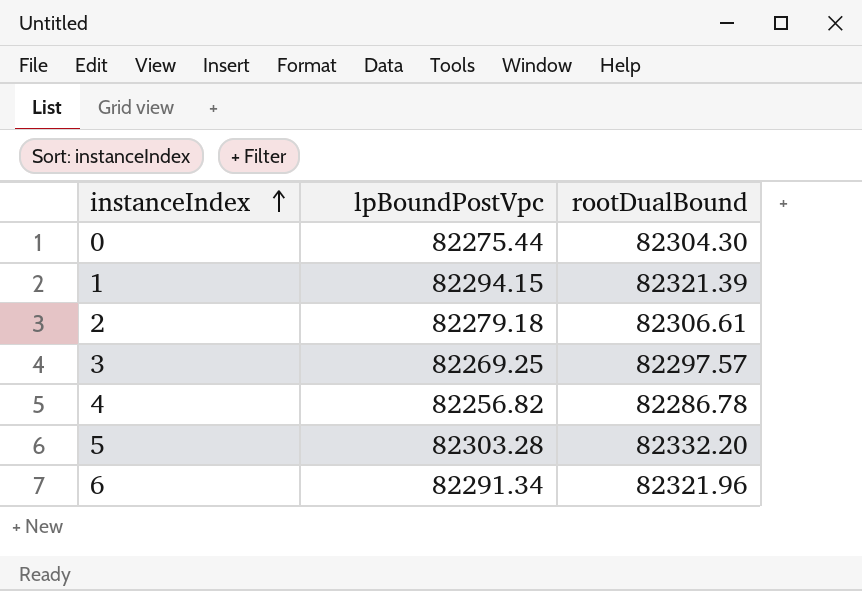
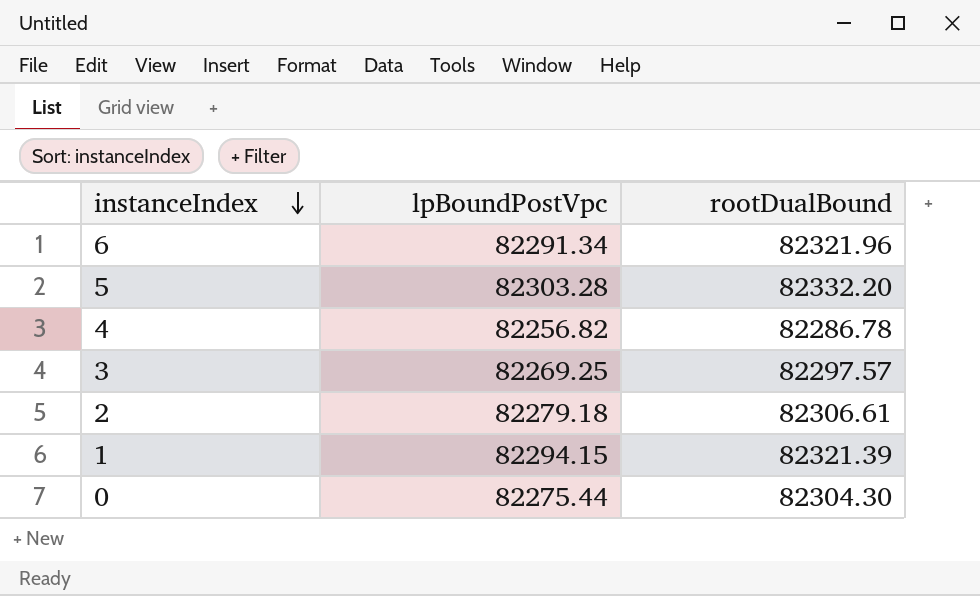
row order: instanceIndex ascending -> instanceIndex descending

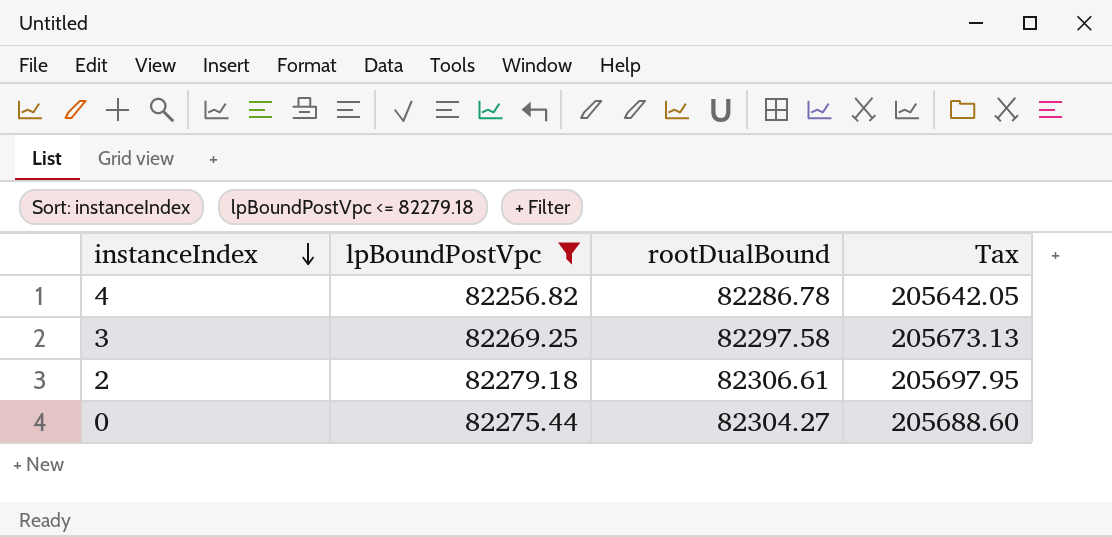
filter: none -> lpBoundPostVpc <= 82279.18
column Tax | formula: none -> [lpBoundPostVpc] * 2.5
3 | rootDualBound: 82297.57 -> 82297.58
0 | rootDualBound: 82304.30 -> 82304.27

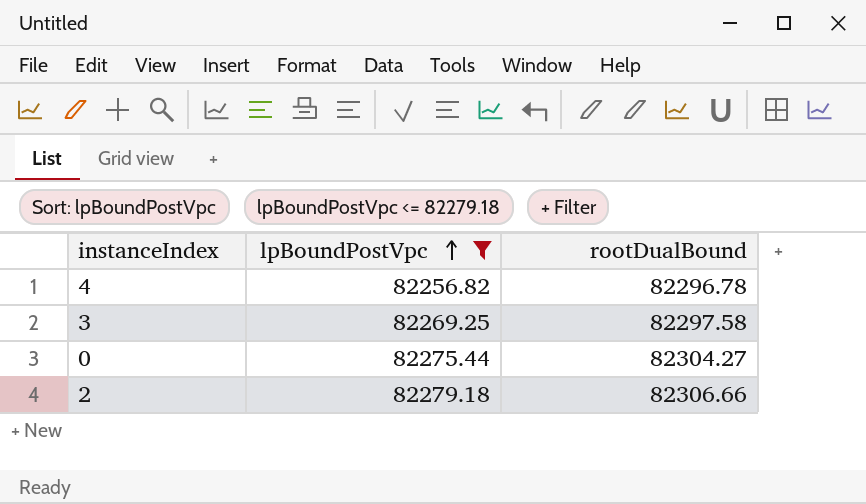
row order: instanceIndex descending -> lpBoundPostVpc ascending
column Tax | formula: [lpBoundPostVpc] * 2.5 -> none
4 | rootDualBound: 82286.78 -> 82296.78
2 | rootDualBound: 82306.61 -> 82306.66

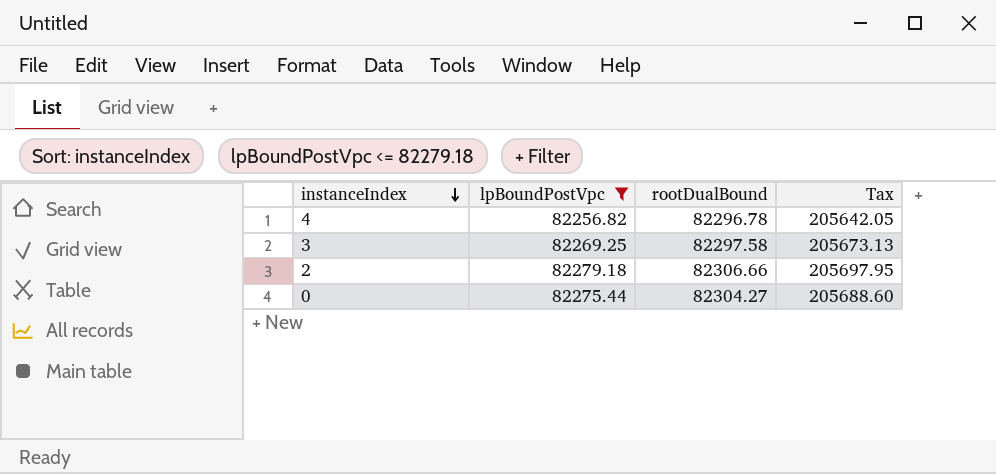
row order: lpBoundPostVpc ascending -> instanceIndex descending
column Tax | formula: none -> [lpBoundPostVpc] * 2.5

